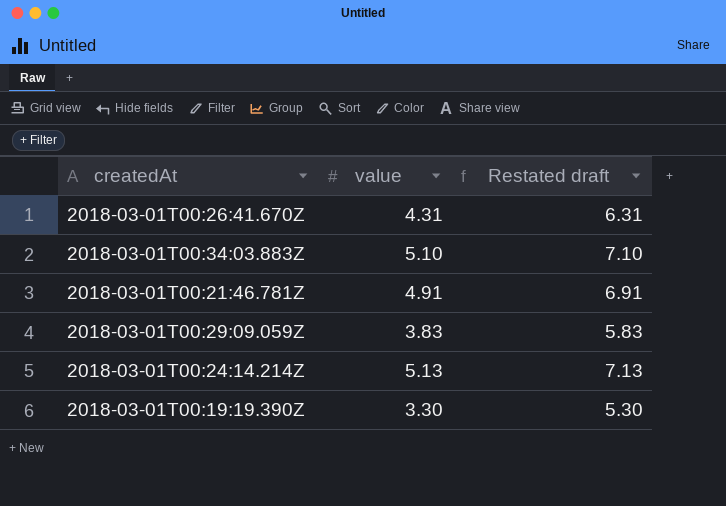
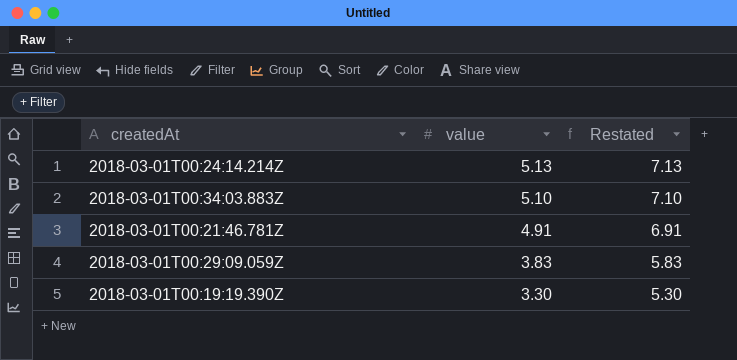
row order: none -> value descending
column name: Restated draft -> Restated
row 2018-03-01T00:26:41.670Z: 4.31 | 6.31 -> none

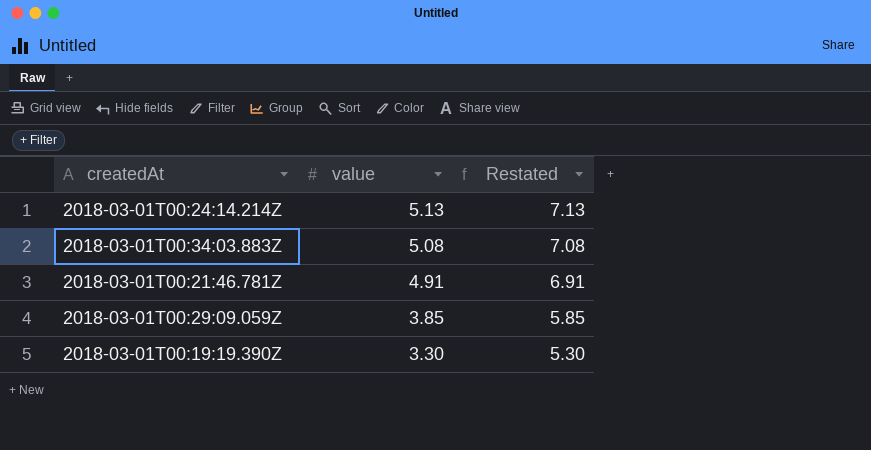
2018-03-01T00:34:03.883Z | value: 5.10 -> 5.08
2018-03-01T00:34:03.883Z | Restated: 7.10 -> 7.08
2018-03-01T00:29:09.059Z | value: 3.83 -> 3.85
2018-03-01T00:29:09.059Z | Restated: 5.83 -> 5.85

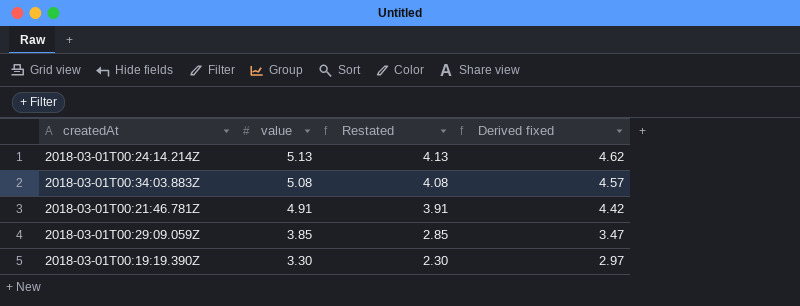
column Restated | formula: [value] + 2 -> [value] - 1
column Derived fixed | formula: none -> [value] * 0.9

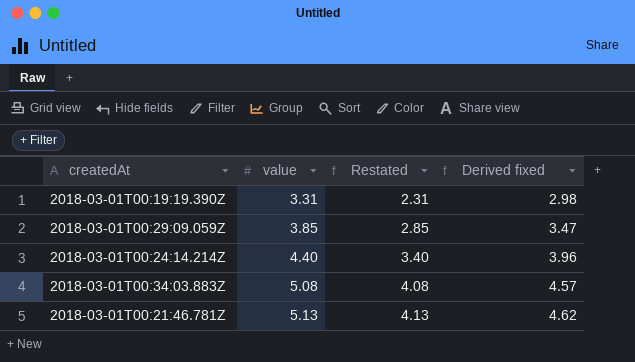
row order: value descending -> value ascending
2018-03-01T00:19:19.390Z | value: 3.30 -> 3.31
2018-03-01T00:19:19.390Z | Restated: 2.30 -> 2.31
2018-03-01T00:19:19.390Z | Derived fixed: 2.97 -> 2.98
2018-03-01T00:24:14.214Z | value: 5.13 -> 4.40
2018-03-01T00:24:14.214Z | Restated: 4.13 -> 3.40
2018-03-01T00:24:14.214Z | Derived fixed: 4.62 -> 3.96
2018-03-01T00:21:46.781Z | value: 4.91 -> 5.13
2018-03-01T00:21:46.781Z | Restated: 3.91 -> 4.13
2018-03-01T00:21:46.781Z | Derived fixed: 4.42 -> 4.62

